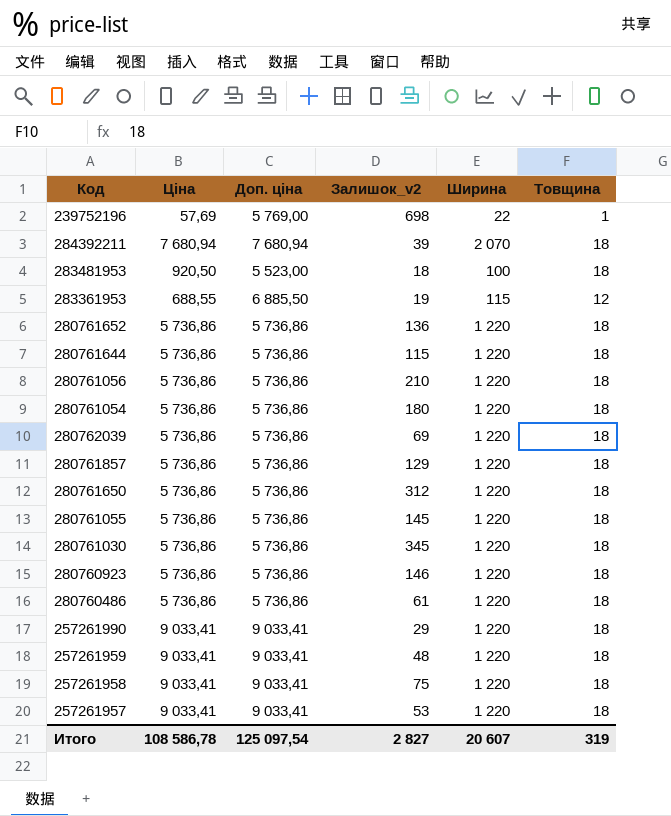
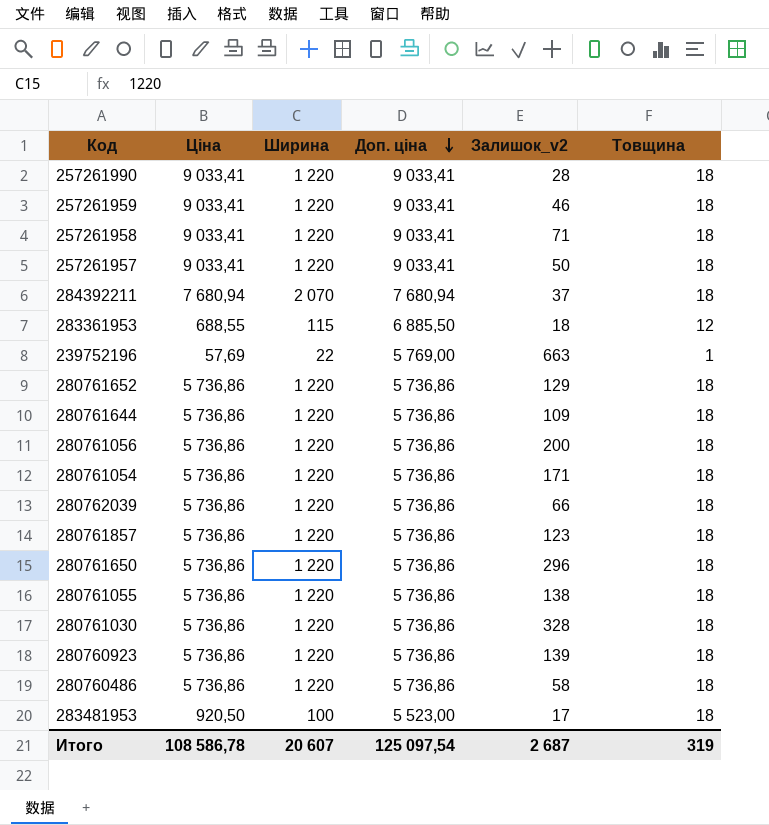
row order: none -> Доп. ціна descending
column Ширина | position: 5 -> 3
257261990 | Залишок_v2: 29 -> 28
257261959 | Залишок_v2: 48 -> 46
257261958 | Залишок_v2: 75 -> 71
257261957 | Залишок_v2: 53 -> 50
284392211 | Залишок_v2: 39 -> 37
283361953 | Залишок_v2: 19 -> 18
239752196 | Залишок_v2: 698 -> 663
280761652 | Залишок_v2: 136 -> 129
280761644 | Залишок_v2: 115 -> 109
280761056 | Залишок_v2: 210 -> 200
280761054 | Залишок_v2: 180 -> 171
280762039 | Залишок_v2: 69 -> 66
280761857 | Залишок_v2: 129 -> 123
280761650 | Залишок_v2: 312 -> 296
280761055 | Залишок_v2: 145 -> 138
280761030 | Залишок_v2: 345 -> 328
280760923 | Залишок_v2: 146 -> 139
280760486 | Залишок_v2: 61 -> 58
283481953 | Залишок_v2: 18 -> 17
Итого | Залишок_v2: 2 827 -> 2 687

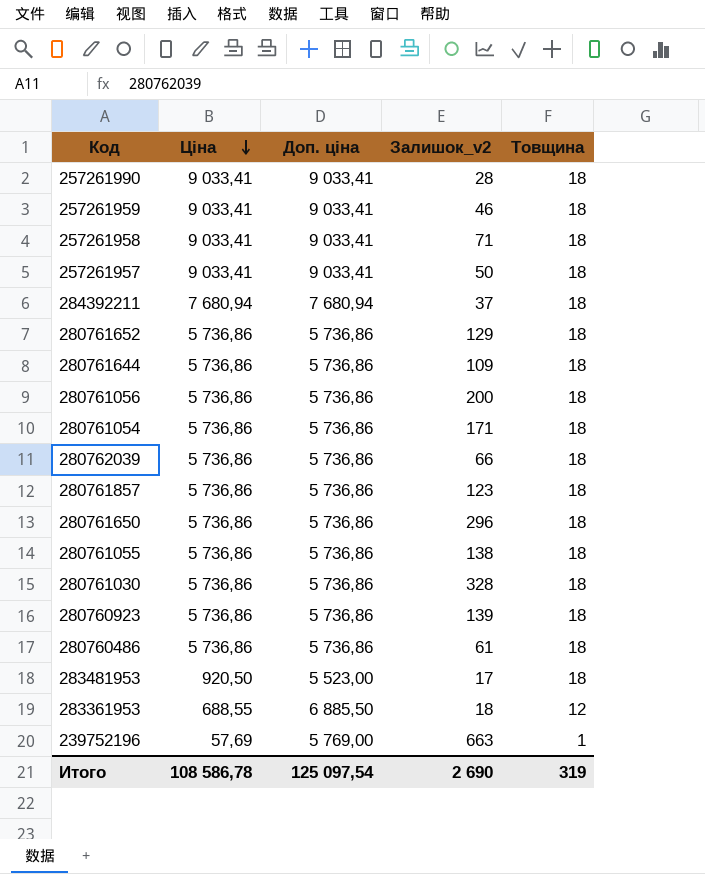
row order: Доп. ціна descending -> Ціна descending
column Ширина | position: 3 -> none
280760486 | Залишок_v2: 58 -> 61
Итого | Залишок_v2: 2 687 -> 2 690

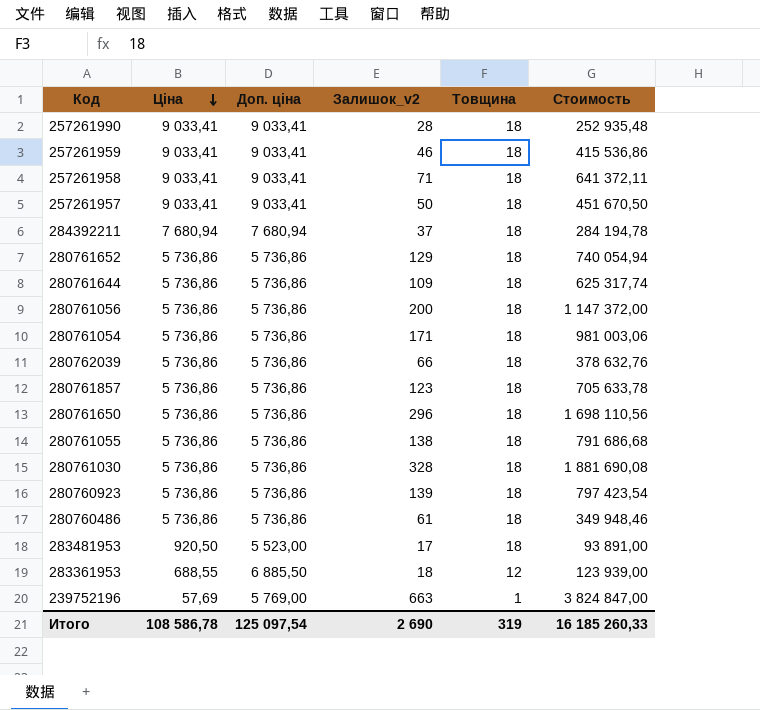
column Стоимость | formula: none -> [Доп. ціна] * [Залишок_v2]

